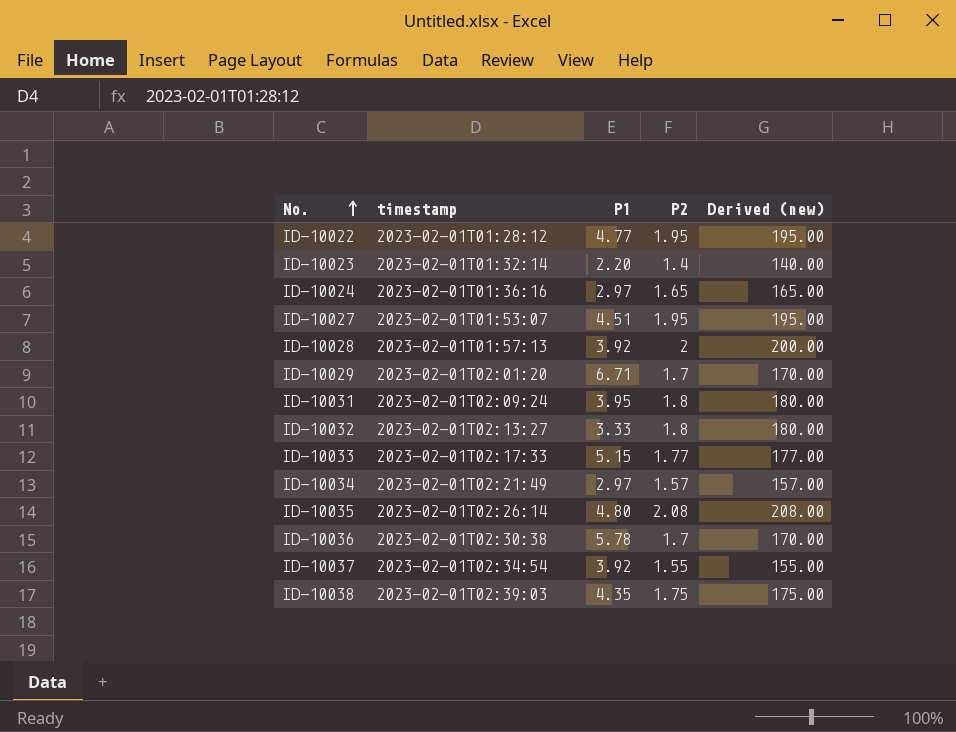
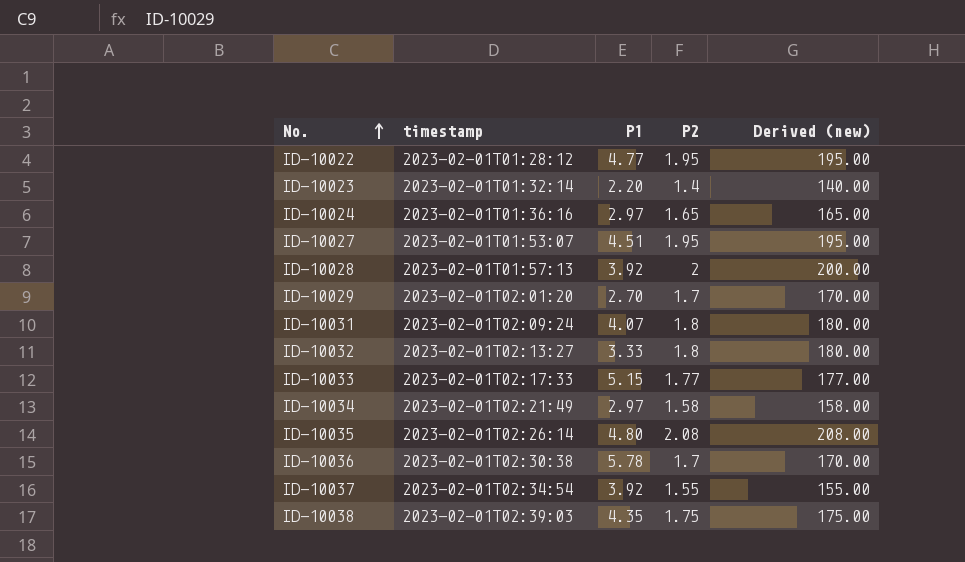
ID-10029 | P1: 6.71 -> 2.70
ID-10031 | P1: 3.95 -> 4.07
ID-10034 | P2: 1.57 -> 1.58
ID-10034 | Derived (new): 157.00 -> 158.00

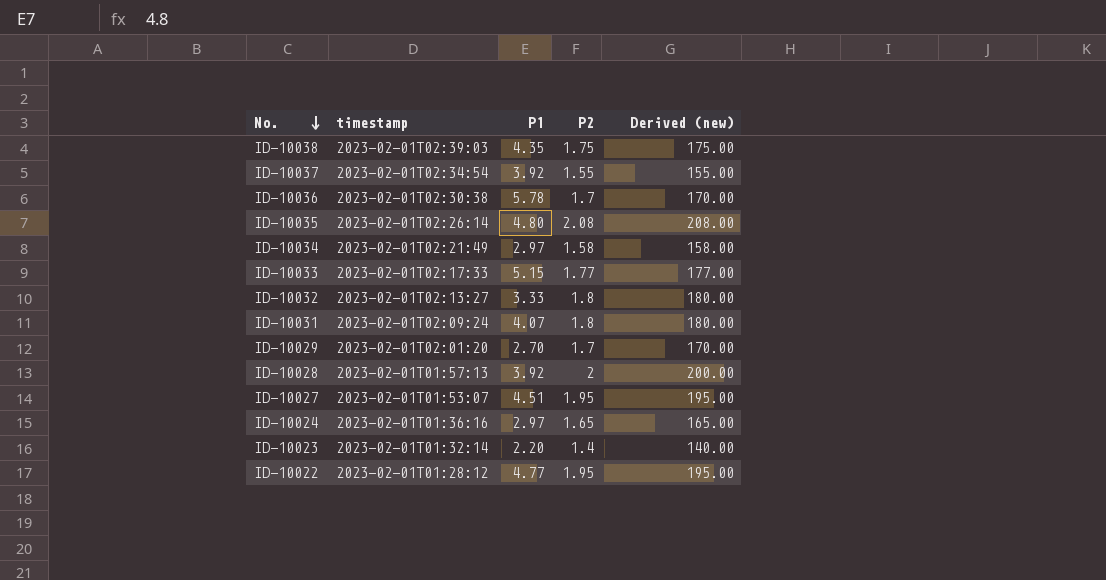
row order: No. ascending -> No. descending

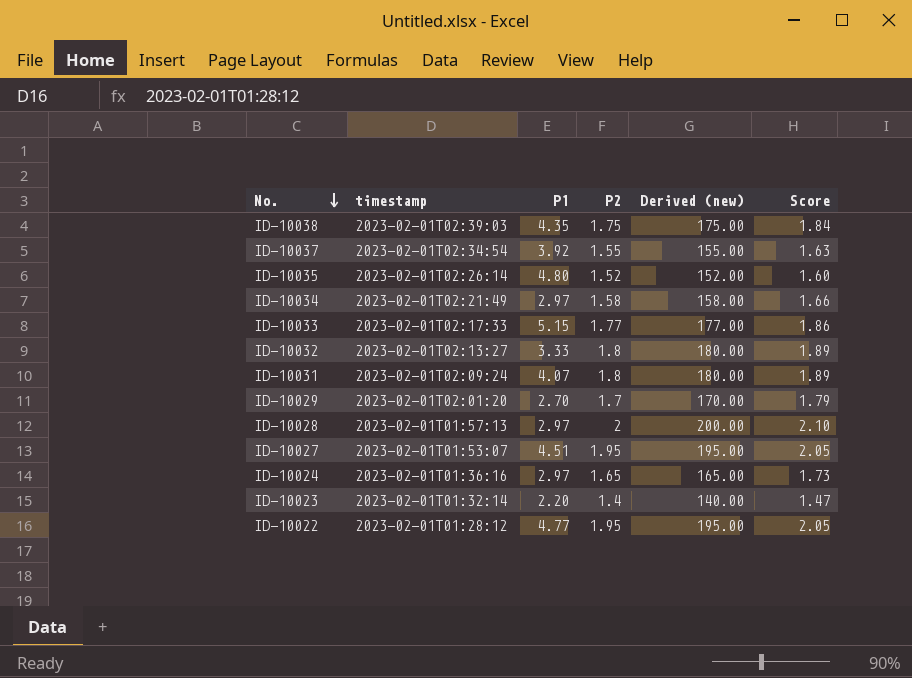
column Score | formula: none -> [P2] * 1.05
row ID-10036: 2023-02-01T02:30:38 | 5.78 | 1.7 | 170.00 -> none
ID-10035 | P2: 2.08 -> 1.52
ID-10035 | Derived (new): 208.00 -> 152.00
ID-10028 | P1: 3.92 -> 2.97

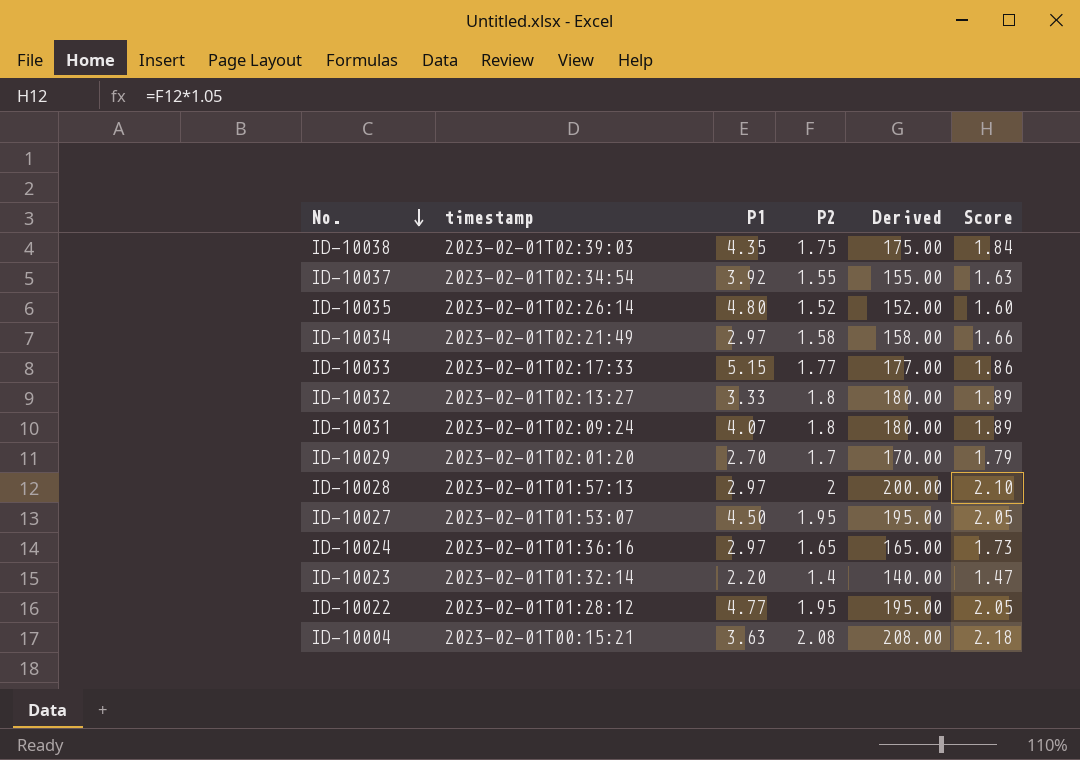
column name: Derived (new) -> Derived
ID-10027 | P1: 4.51 -> 4.50
row ID-10004: none -> 2023-02-01T00:15:21 | 3.63 | 2.08 | 208.00 | 2.18

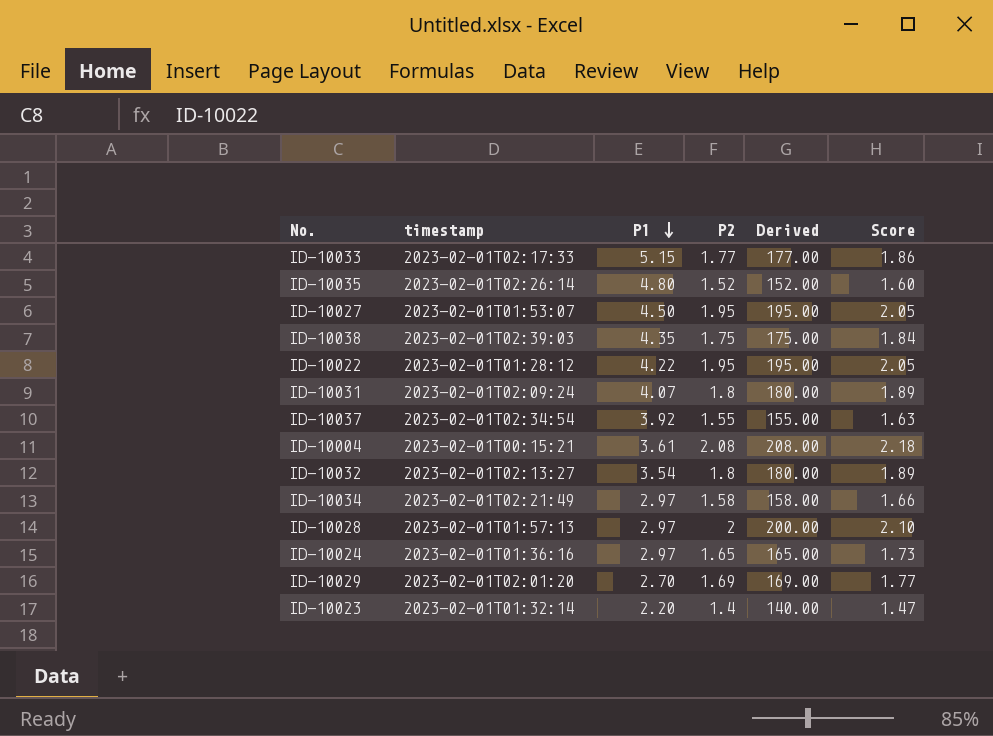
row order: No. descending -> P1 descending
ID-10022 | P1: 4.77 -> 4.22
ID-10004 | P1: 3.63 -> 3.61
ID-10032 | P1: 3.33 -> 3.54
ID-10029 | P2: 1.7 -> 1.69
ID-10029 | Derived: 170.00 -> 169.00
ID-10029 | Score: 1.79 -> 1.77

